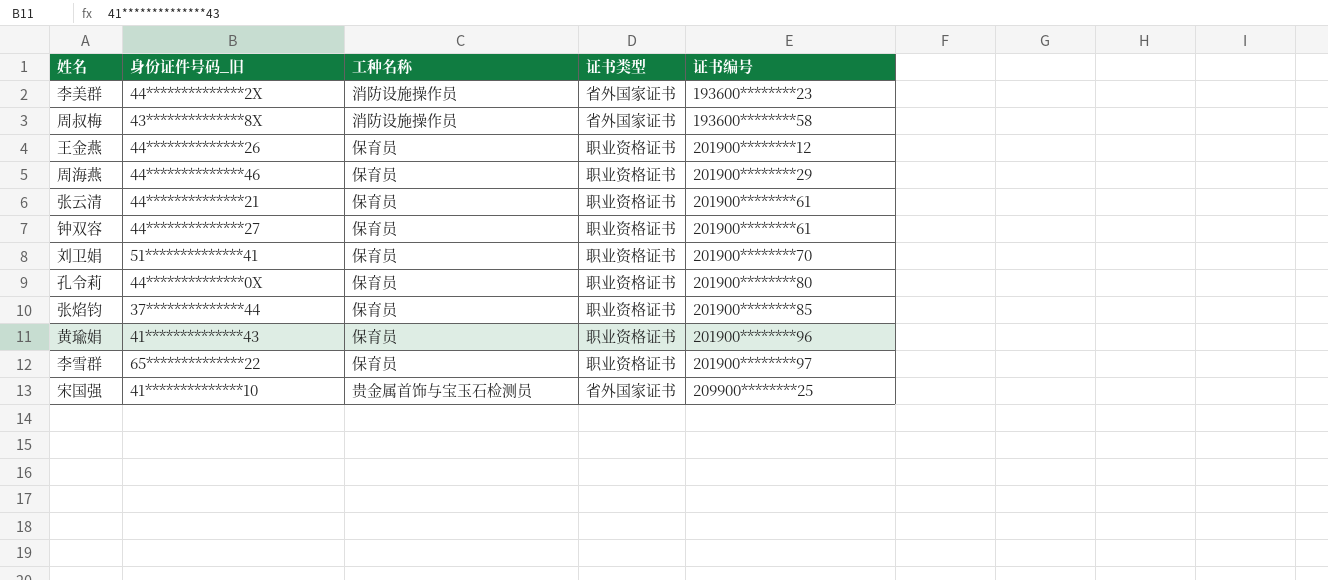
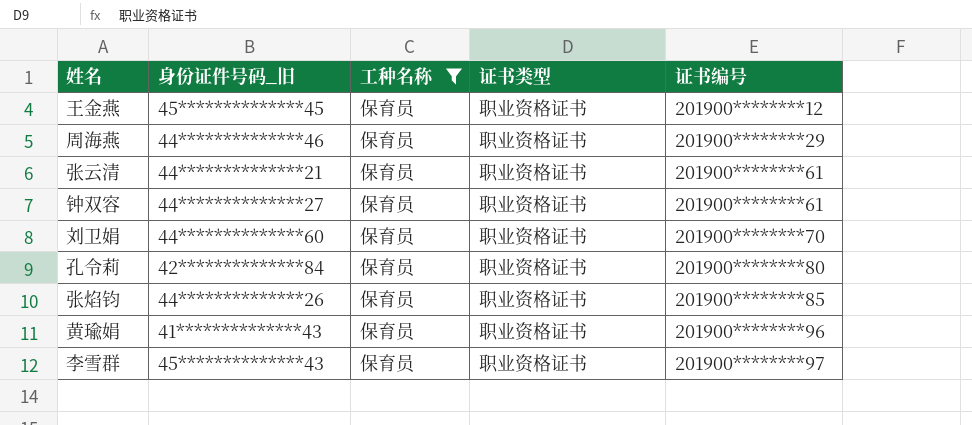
filter: none -> 工种名称 = 保育员
王金燕 | 身份证件号码_旧: 44**************26 -> 45**************45
刘卫娟 | 身份证件号码_旧: 51**************41 -> 44**************60
孔令莉 | 身份证件号码_旧: 44**************0X -> 42**************84
张焰钧 | 身份证件号码_旧: 37**************44 -> 44**************26
李雪群 | 身份证件号码_旧: 65**************22 -> 45**************43

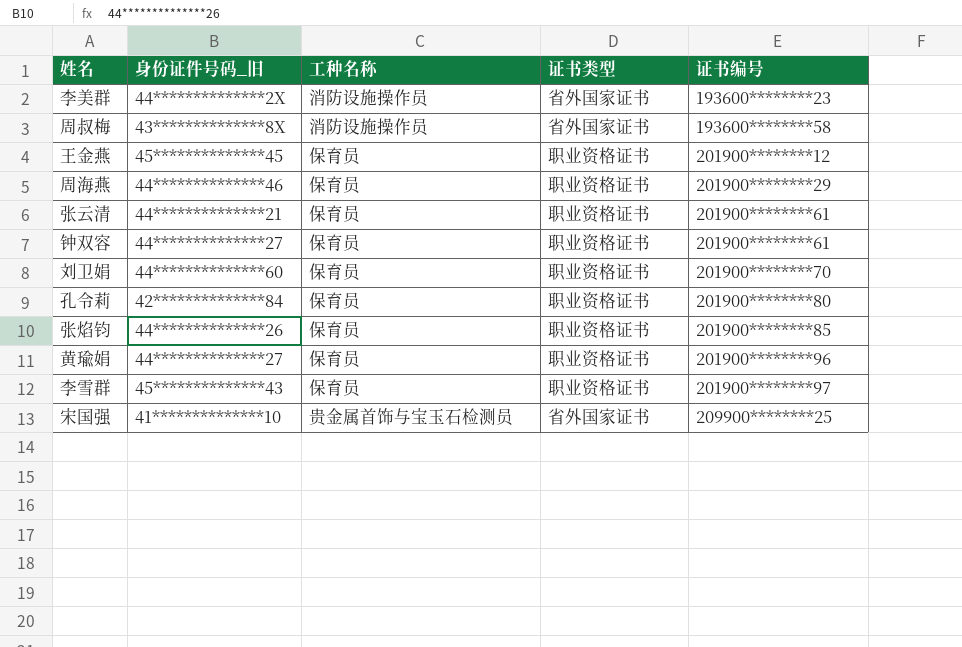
filter: 工种名称 = 保育员 -> none
黄瑜娟 | 身份证件号码_旧: 41**************43 -> 44**************27

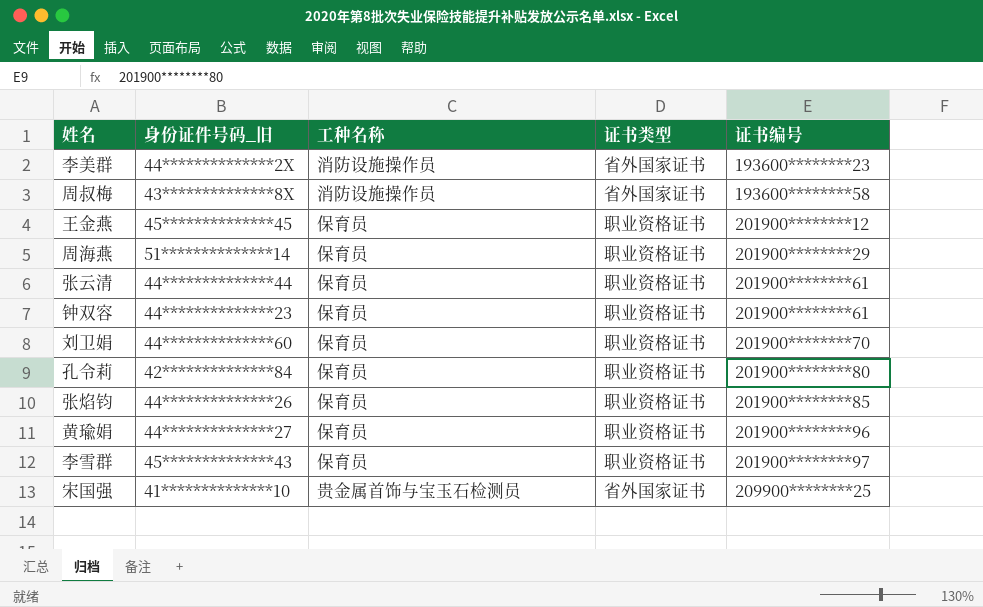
周海燕 | 身份证件号码_旧: 44**************46 -> 51**************14
张云清 | 身份证件号码_旧: 44**************21 -> 44**************44
钟双容 | 身份证件号码_旧: 44**************27 -> 44**************23

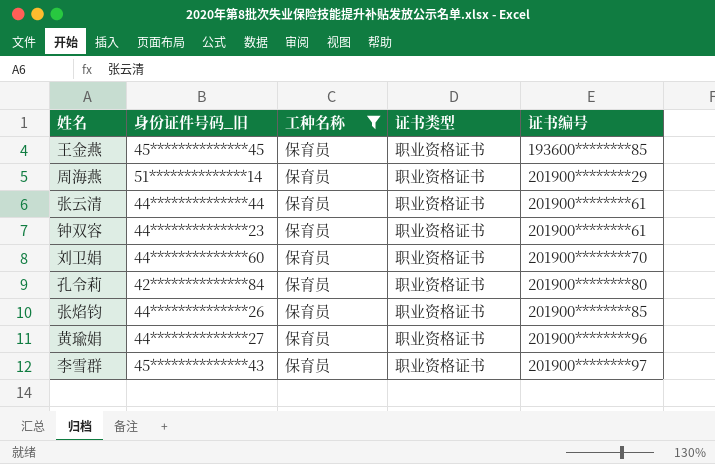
filter: none -> 工种名称 = 保育员
王金燕 | 证书编号: 201900********12 -> 193600********85

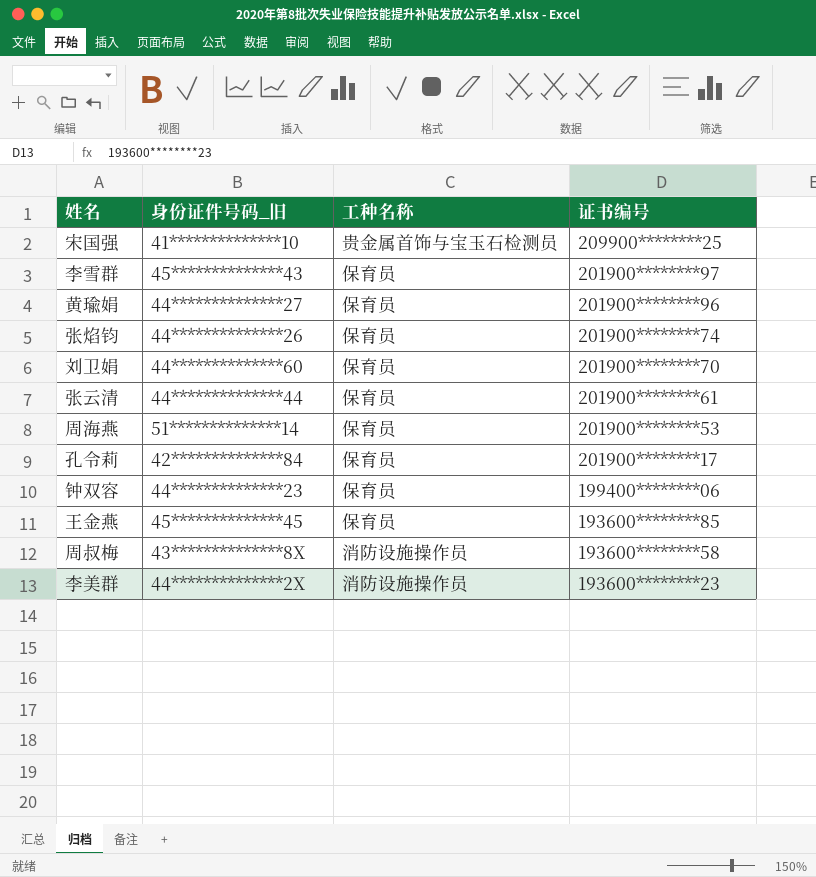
filter: 工种名称 = 保育员 -> none
row order: 证书编号 ascending -> 证书编号 descending
column 证书类型 | position: 4 -> none
张焰钧 | 证书编号: 201900********85 -> 201900********74
周海燕 | 证书编号: 201900********29 -> 201900********53
孔令莉 | 证书编号: 201900********80 -> 201900********17
钟双容 | 证书编号: 201900********61 -> 199400********06

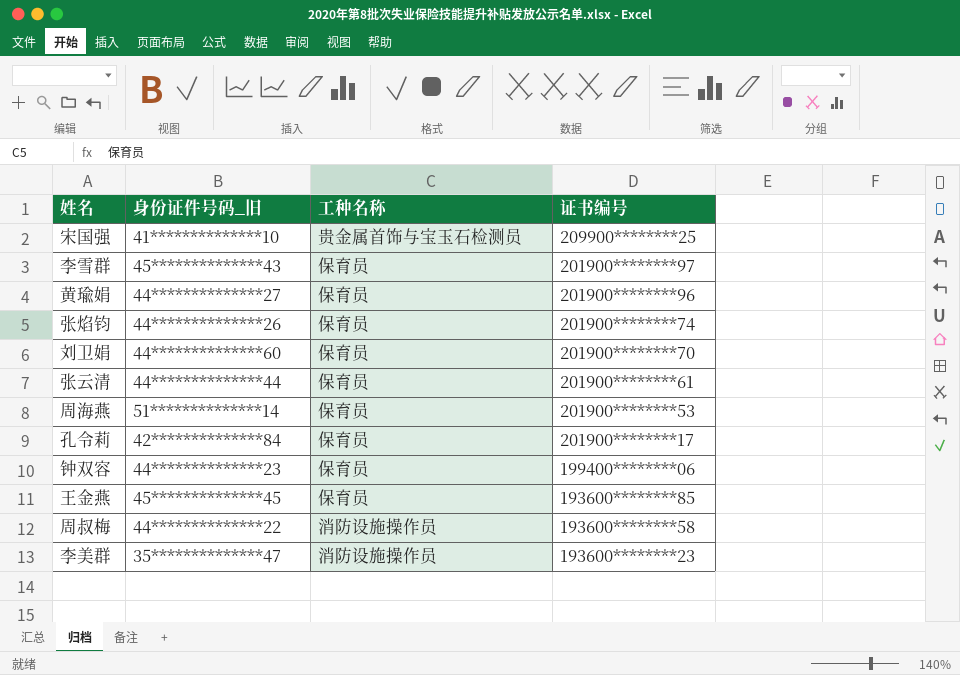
周叔梅 | 身份证件号码_旧: 43**************8X -> 44**************22
李美群 | 身份证件号码_旧: 44**************2X -> 35**************47

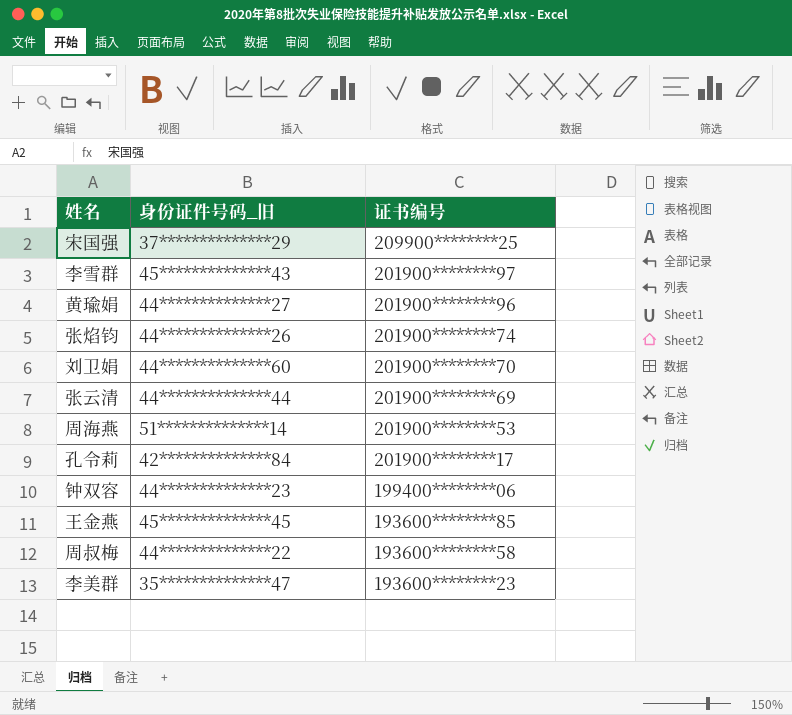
column 工种名称 | position: 3 -> none
宋国强 | 身份证件号码_旧: 41**************10 -> 37**************29
张云清 | 证书编号: 201900********61 -> 201900********69

